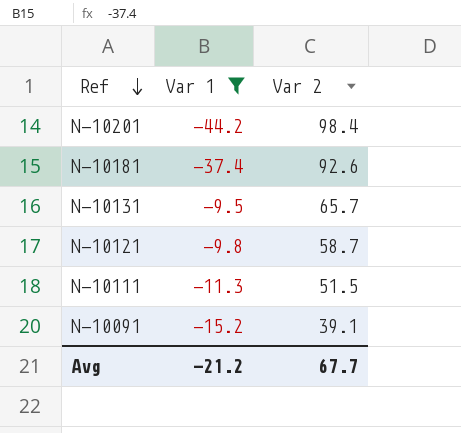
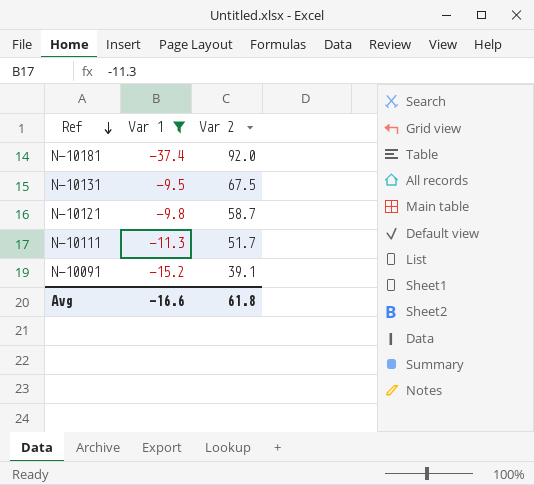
row N-10201: -44.2 | 98.4 -> none
N-10181 | Var 2: 92.6 -> 92.0
N-10131 | Var 2: 65.7 -> 67.5
N-10111 | Var 2: 51.5 -> 51.7
Avg | Var 1: -21.2 -> -16.6
Avg | Var 2: 67.7 -> 61.8

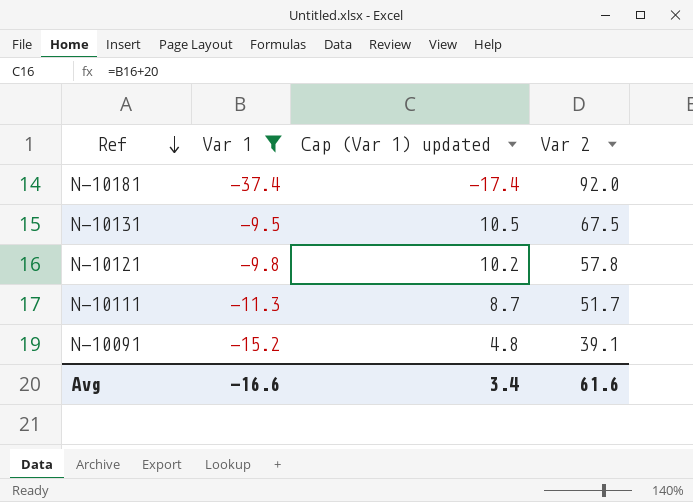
column Cap (Var 1) updated | formula: none -> [Var 1] + 20
N-10121 | Var 2: 58.7 -> 57.8
Avg | Var 2: 61.8 -> 61.6

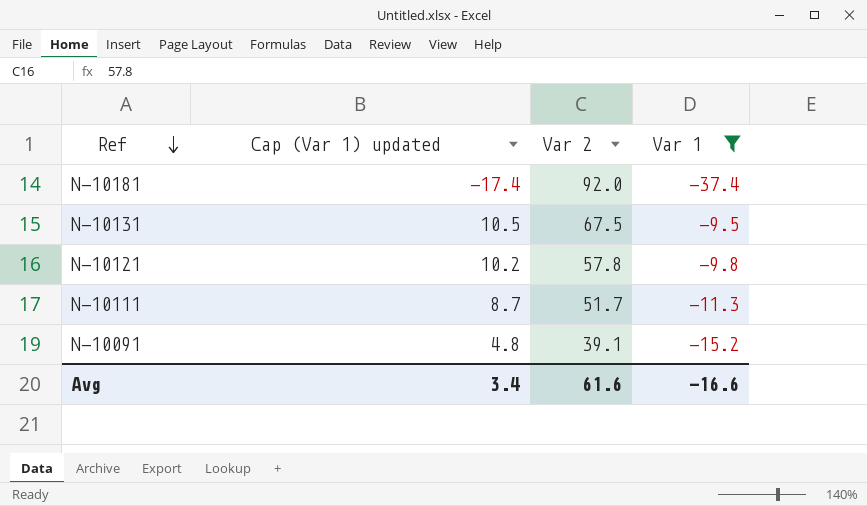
column Var 1 | position: 2 -> 4

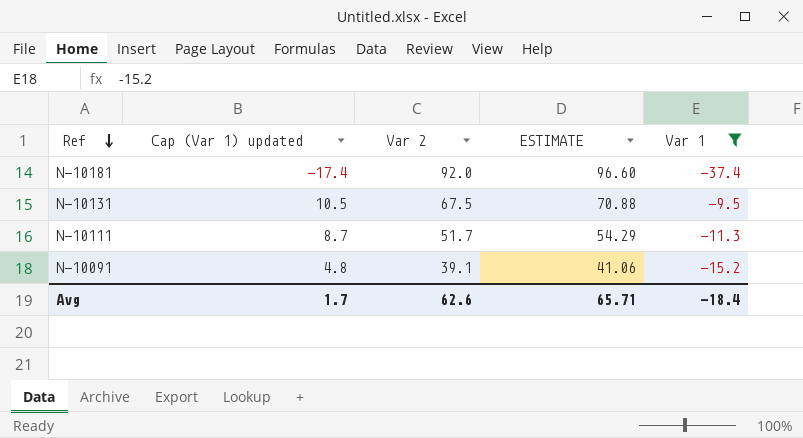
column ESTIMATE | formula: none -> [Var 2] * 1.05
row N-10121: 10.2 | 57.8 | -9.8 -> none
Avg | Cap (Var 1) updated: 3.4 -> 1.7
Avg | Var 2: 61.6 -> 62.6
Avg | Var 1: -16.6 -> -18.4

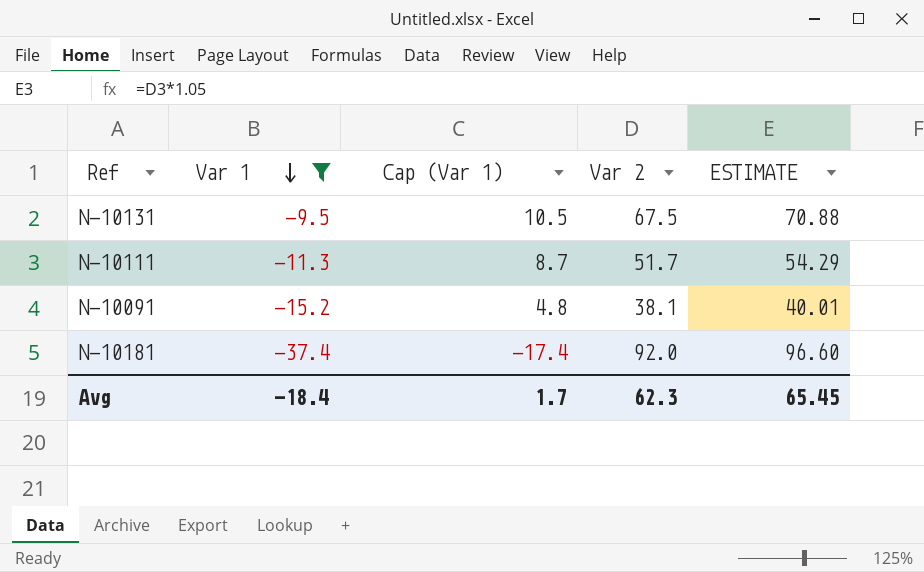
row order: Ref descending -> Var 1 descending
column Var 1 | position: 5 -> 2
column name: Cap (Var 1) updated -> Cap (Var 1)
N-10091 | Var 2: 39.1 -> 38.1
N-10091 | ESTIMATE: 41.06 -> 40.01
Avg | Var 2: 62.6 -> 62.3
Avg | ESTIMATE: 65.71 -> 65.45

